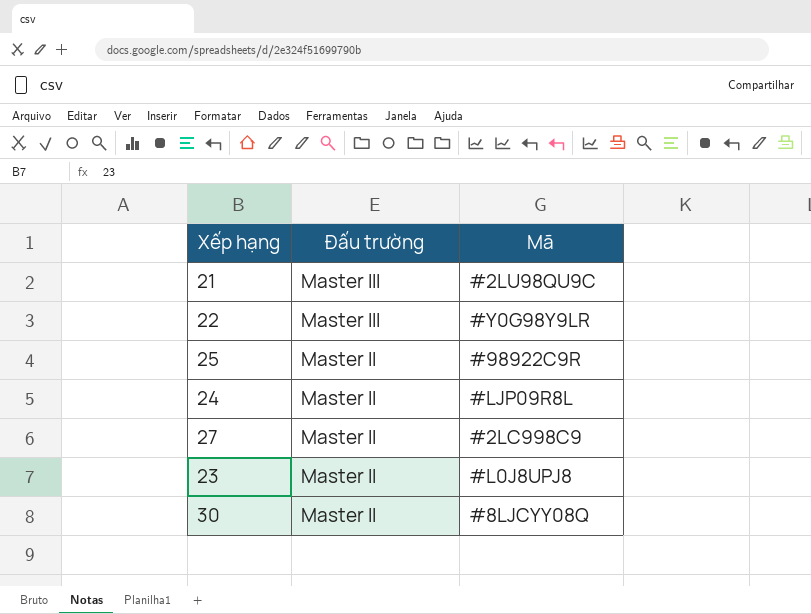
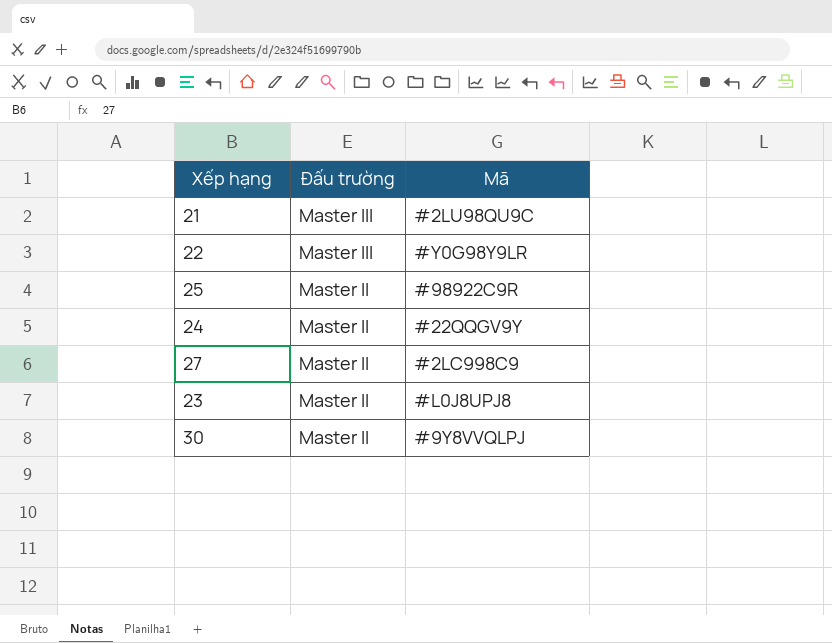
24 | Mã: #LJP09R8L -> #22QQGV9Y
30 | Mã: #8LJCYY08Q -> #9Y8VVQLPJ

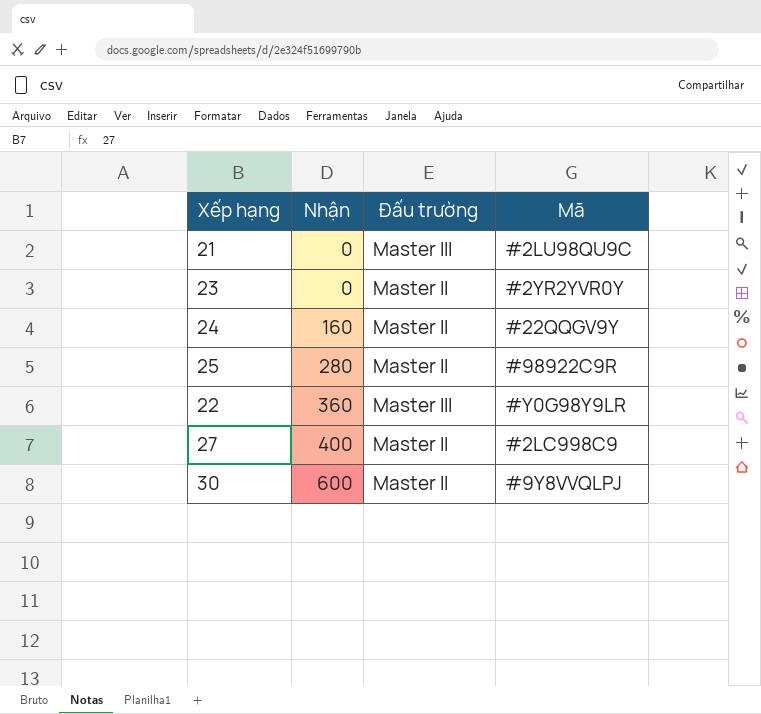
row order: Đấu trường descending -> Nhận ascending
column Nhận | position: none -> 2
23 | Mã: #L0J8UPJ8 -> #2YR2YVR0Y

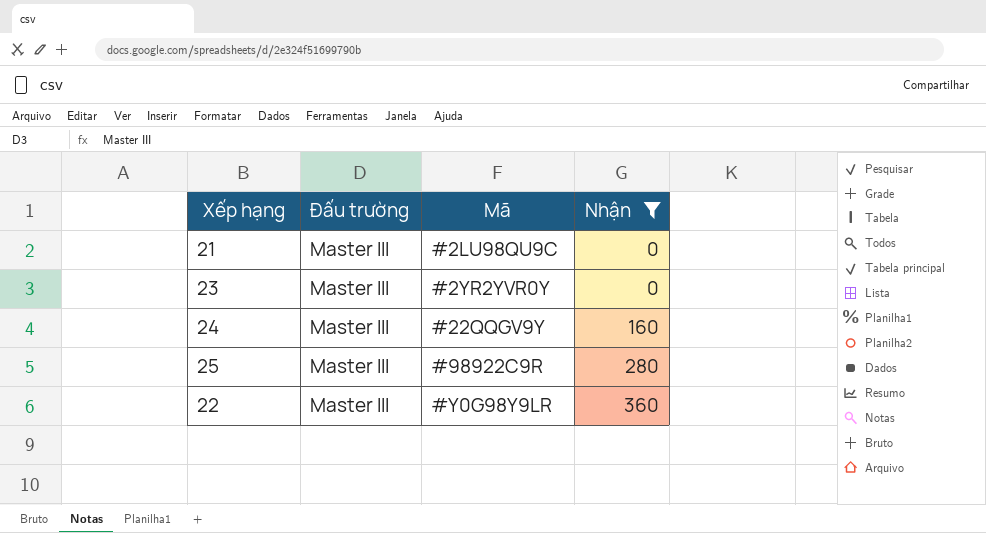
filter: none -> Nhận <= 360
column Nhận | position: 2 -> 4
23 | Đấu trường: Master II -> Master III
24 | Đấu trường: Master II -> Master III
25 | Đấu trường: Master II -> Master III

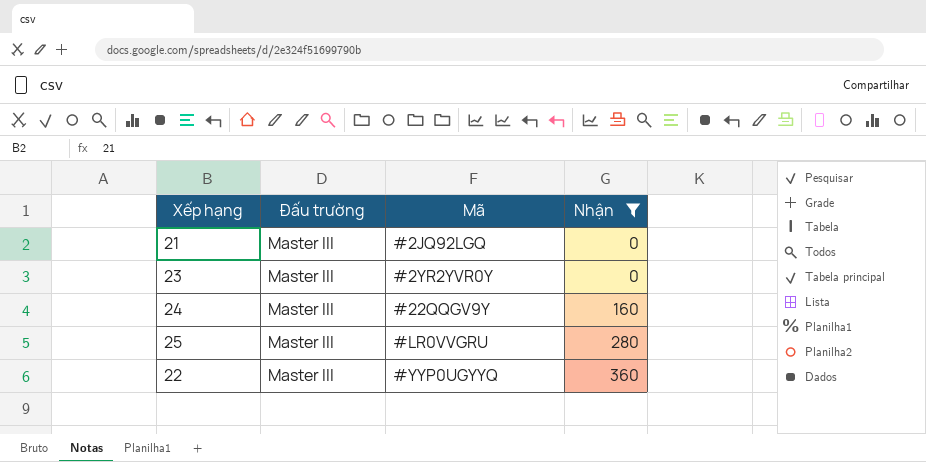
21 | Mã: #2LU98QU9C -> #2JQ92LGQ
25 | Mã: #98922C9R -> #LR0VVGRU
22 | Mã: #Y0G98Y9LR -> #YYP0UGYYQ

